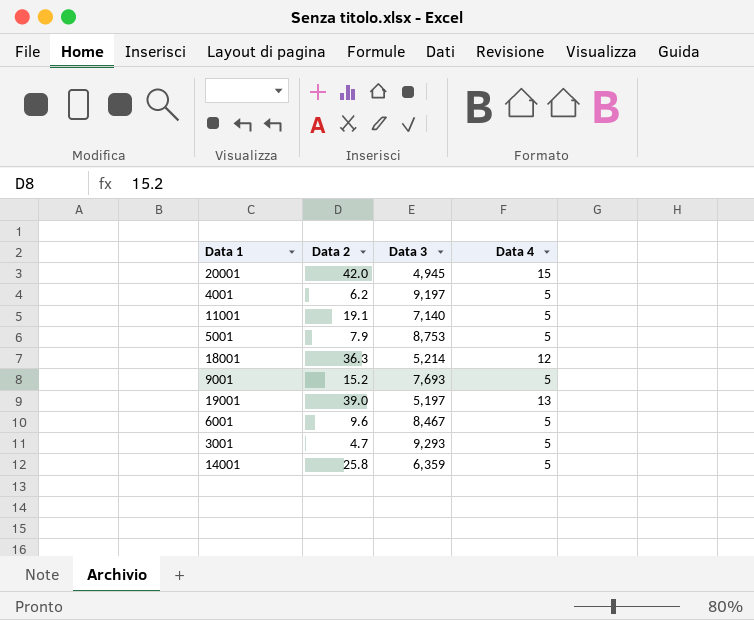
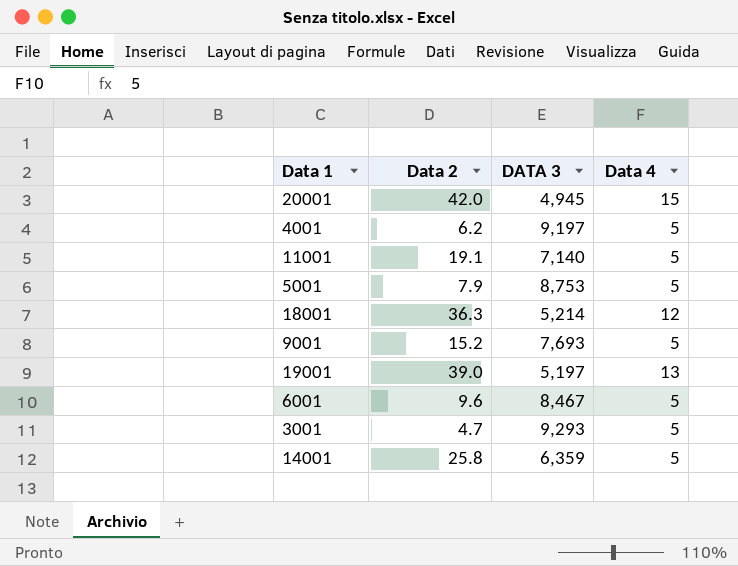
column name: Data 3 -> DATA 3

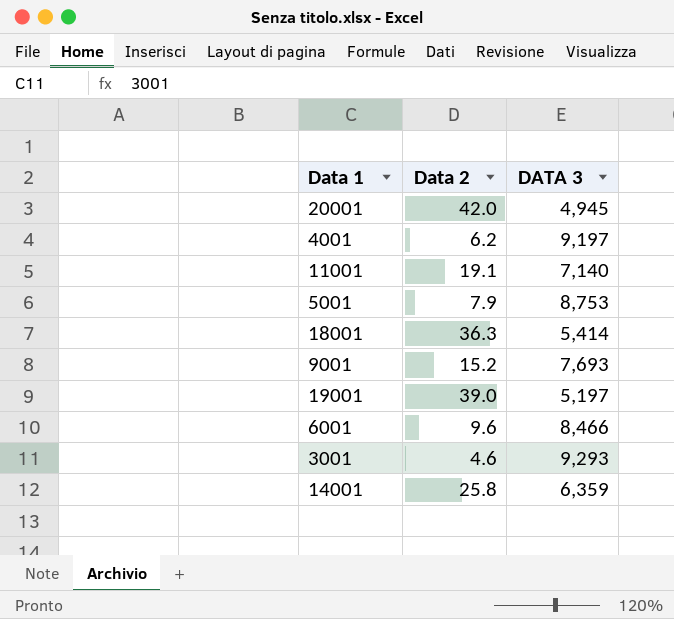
column Data 4 | position: 4 -> none
18001 | DATA 3: 5,214 -> 5,414
6001 | DATA 3: 8,467 -> 8,466
3001 | Data 2: 4.7 -> 4.6

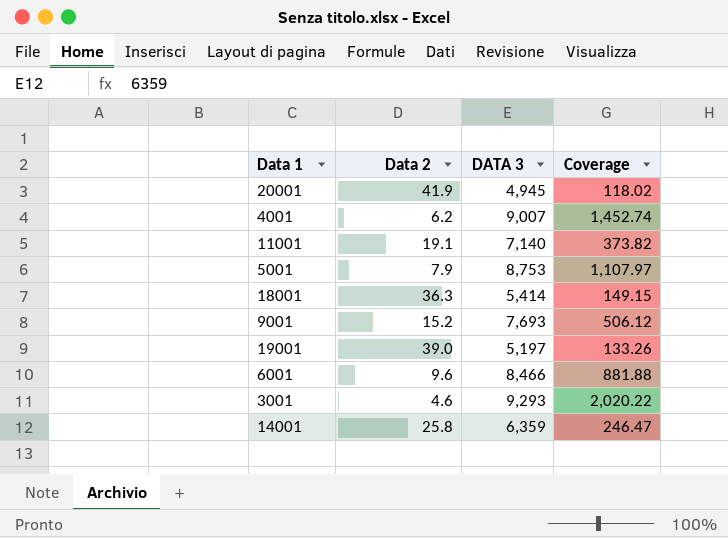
column Coverage | formula: none -> [DATA 3] / [Data 2]
20001 | Data 2: 42.0 -> 41.9
4001 | DATA 3: 9,197 -> 9,007

